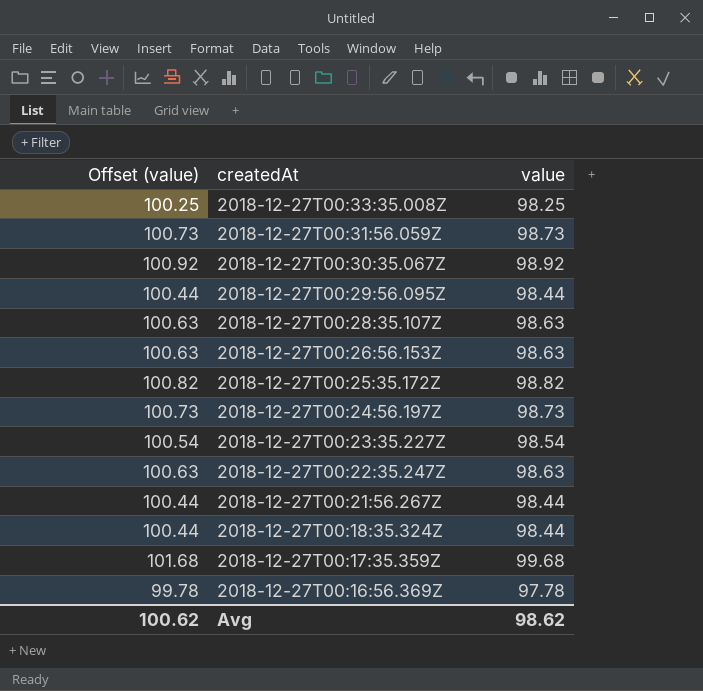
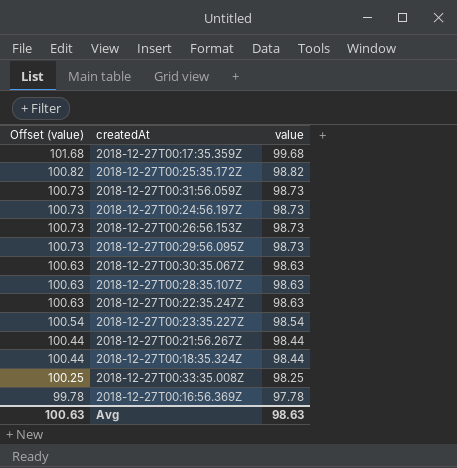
row order: createdAt descending -> Offset (value) descending
2018-12-27T00:26:56.153Z | Offset (value): 100.63 -> 100.73
2018-12-27T00:26:56.153Z | value: 98.63 -> 98.73
2018-12-27T00:29:56.095Z | Offset (value): 100.44 -> 100.73
2018-12-27T00:29:56.095Z | value: 98.44 -> 98.73
2018-12-27T00:30:35.067Z | Offset (value): 100.92 -> 100.63
2018-12-27T00:30:35.067Z | value: 98.92 -> 98.63
Avg | Offset (value): 100.62 -> 100.63
Avg | value: 98.62 -> 98.63

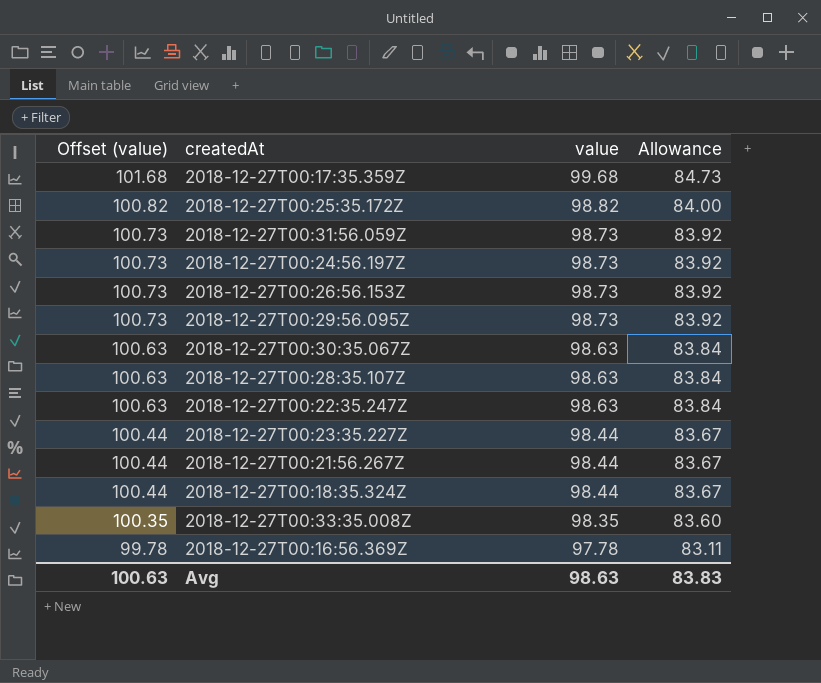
column Allowance | formula: none -> [value] * 0.85
2018-12-27T00:23:35.227Z | Offset (value): 100.54 -> 100.44
2018-12-27T00:23:35.227Z | value: 98.54 -> 98.44
2018-12-27T00:33:35.008Z | Offset (value): 100.25 -> 100.35
2018-12-27T00:33:35.008Z | value: 98.25 -> 98.35

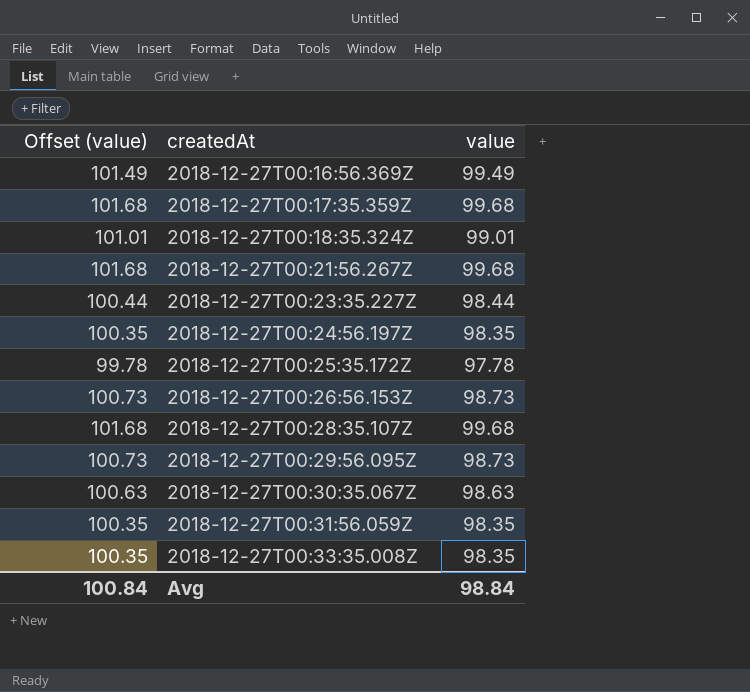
row order: Offset (value) descending -> createdAt ascending
column Allowance | formula: [value] * 0.85 -> none
row 2018-12-27T00:22:35.247Z: 100.63 | 98.63 | 83.84 -> none
2018-12-27T00:16:56.369Z | Offset (value): 99.78 -> 101.49
2018-12-27T00:16:56.369Z | value: 97.78 -> 99.49
2018-12-27T00:18:35.324Z | Offset (value): 100.44 -> 101.01
2018-12-27T00:18:35.324Z | value: 98.44 -> 99.01
2018-12-27T00:21:56.267Z | Offset (value): 100.44 -> 101.68
2018-12-27T00:21:56.267Z | value: 98.44 -> 99.68
2018-12-27T00:24:56.197Z | Offset (value): 100.73 -> 100.35
2018-12-27T00:24:56.197Z | value: 98.73 -> 98.35
2018-12-27T00:25:35.172Z | Offset (value): 100.82 -> 99.78
2018-12-27T00:25:35.172Z | value: 98.82 -> 97.78
2018-12-27T00:28:35.107Z | Offset (value): 100.63 -> 101.68
2018-12-27T00:28:35.107Z | value: 98.63 -> 99.68
2018-12-27T00:31:56.059Z | Offset (value): 100.73 -> 100.35
2018-12-27T00:31:56.059Z | value: 98.73 -> 98.35
Avg | Offset (value): 100.63 -> 100.84
Avg | value: 98.63 -> 98.84

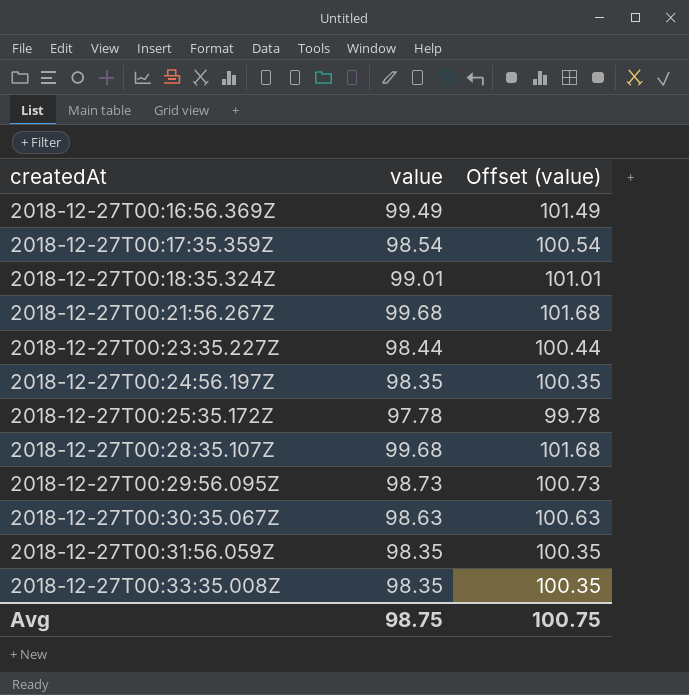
column Offset (value) | position: 1 -> 3
row 2018-12-27T00:26:56.153Z: 100.73 | 98.73 -> none
2018-12-27T00:17:35.359Z | value: 99.68 -> 98.54
2018-12-27T00:17:35.359Z | Offset (value): 101.68 -> 100.54
Avg | value: 98.84 -> 98.75
Avg | Offset (value): 100.84 -> 100.75

